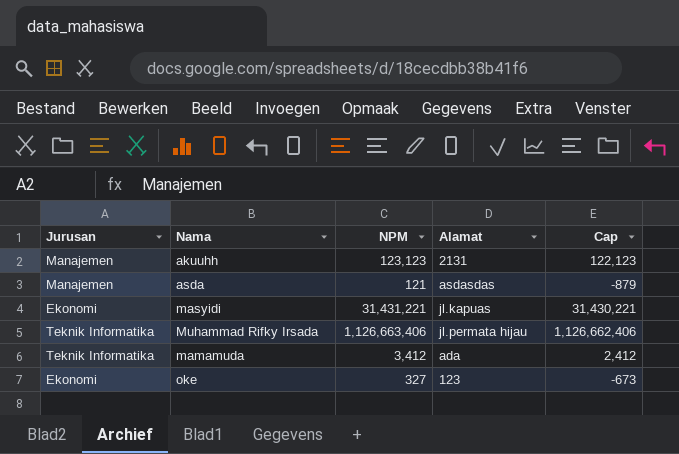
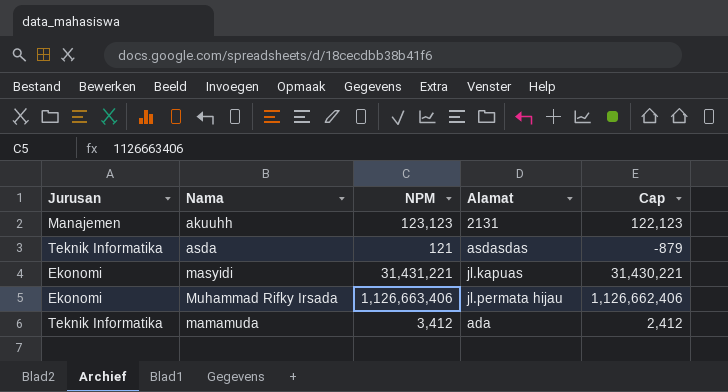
row oke: Ekonomi | 327 | 123 | -673 -> none
asda | Jurusan: Manajemen -> Teknik Informatika
Muhammad Rifky Irsada | Jurusan: Teknik Informatika -> Ekonomi

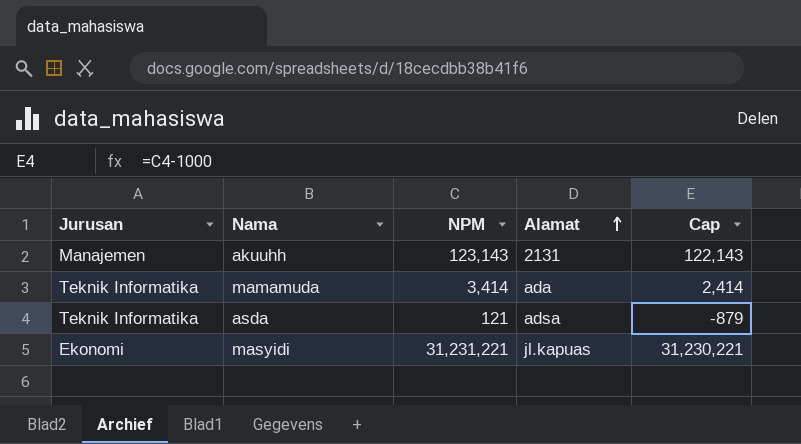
row order: none -> Alamat ascending
row Muhammad Rifky Irsada: Ekonomi | 1,126,663,406 | jl.permata hijau | 1,126,662,406 -> none
akuuhh | NPM: 123,123 -> 123,143
akuuhh | Cap: 122,123 -> 122,143
mamamuda | NPM: 3,412 -> 3,414
mamamuda | Cap: 2,412 -> 2,414
asda | Alamat: asdasdas -> adsa
masyidi | NPM: 31,431,221 -> 31,231,221
masyidi | Cap: 31,430,221 -> 31,230,221

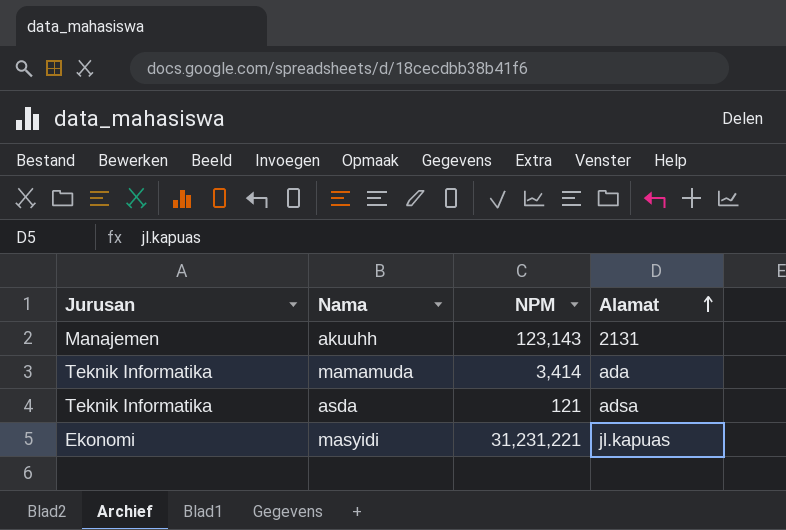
column Cap | formula: [NPM] - 1000 -> none

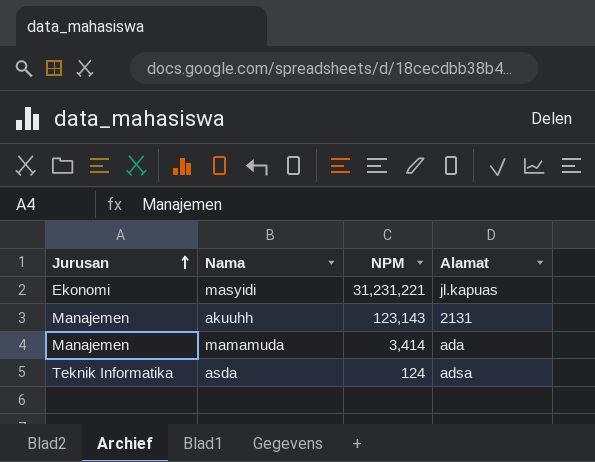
row order: Alamat ascending -> Jurusan ascending
mamamuda | Jurusan: Teknik Informatika -> Manajemen
asda | NPM: 121 -> 124

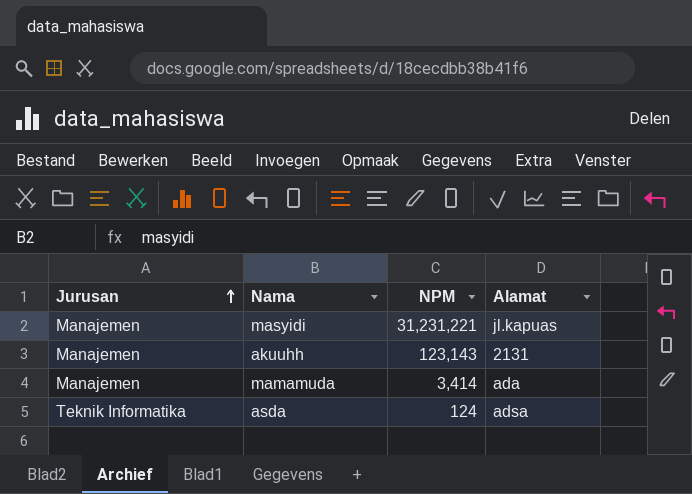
masyidi | Jurusan: Ekonomi -> Manajemen

